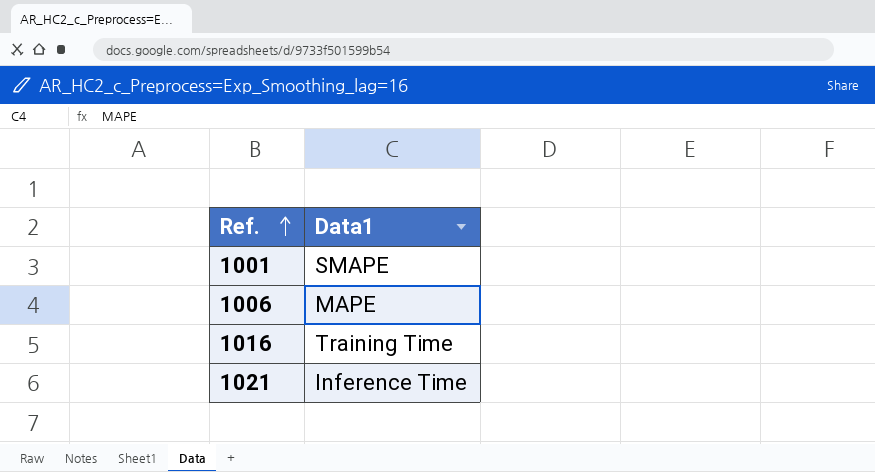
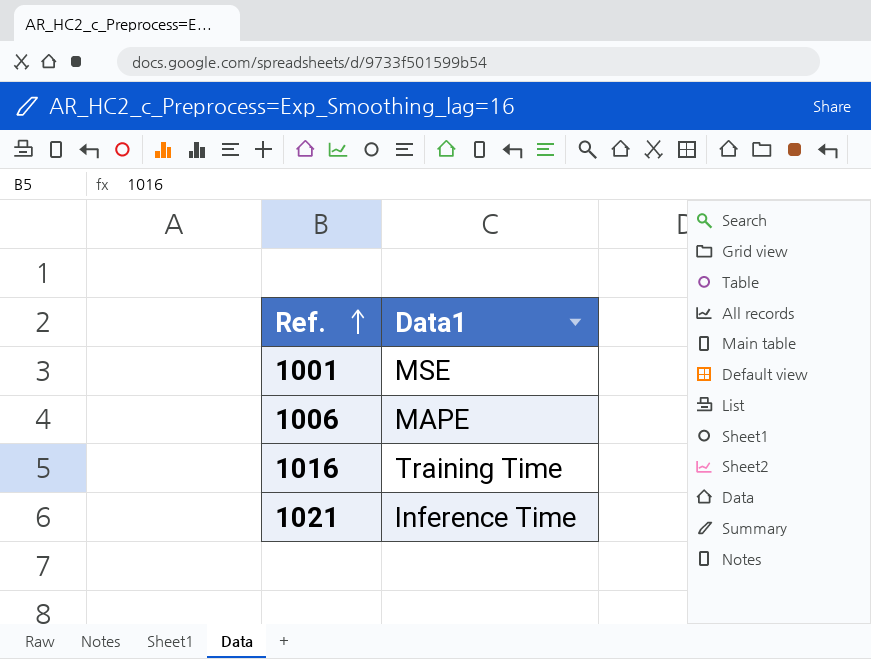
1001 | Data1: SMAPE -> MSE

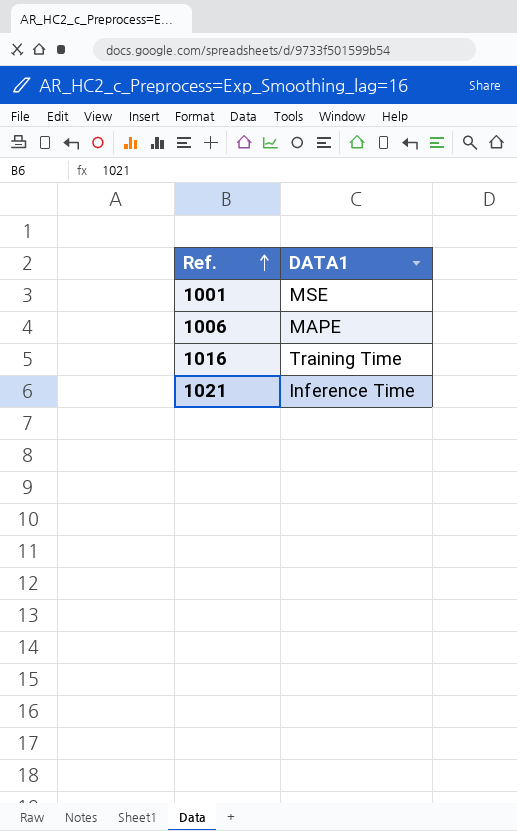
column name: Data1 -> DATA1

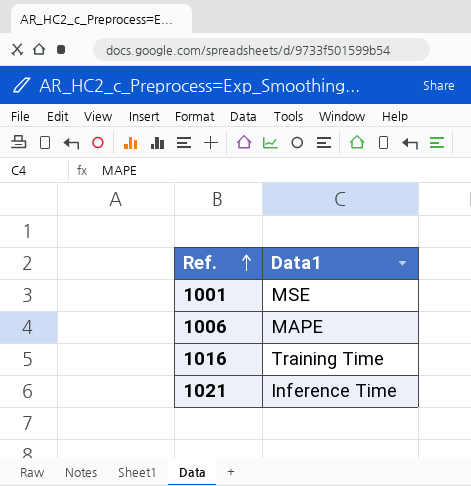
column name: DATA1 -> Data1

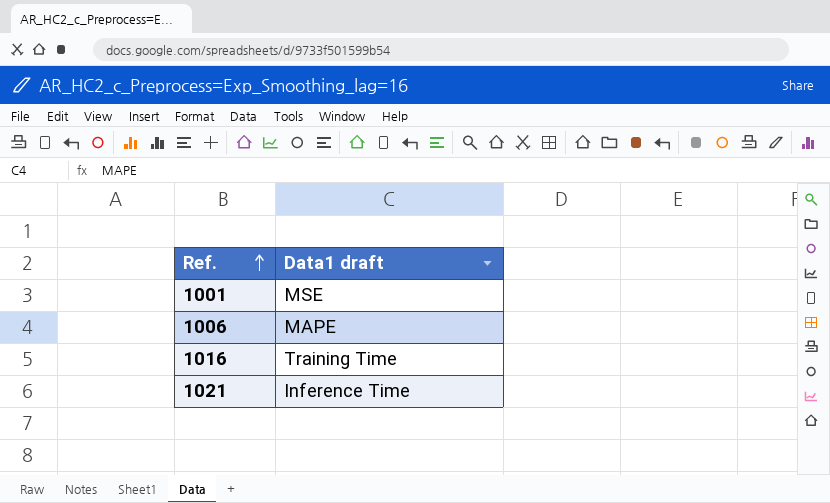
column name: Data1 -> Data1 draft

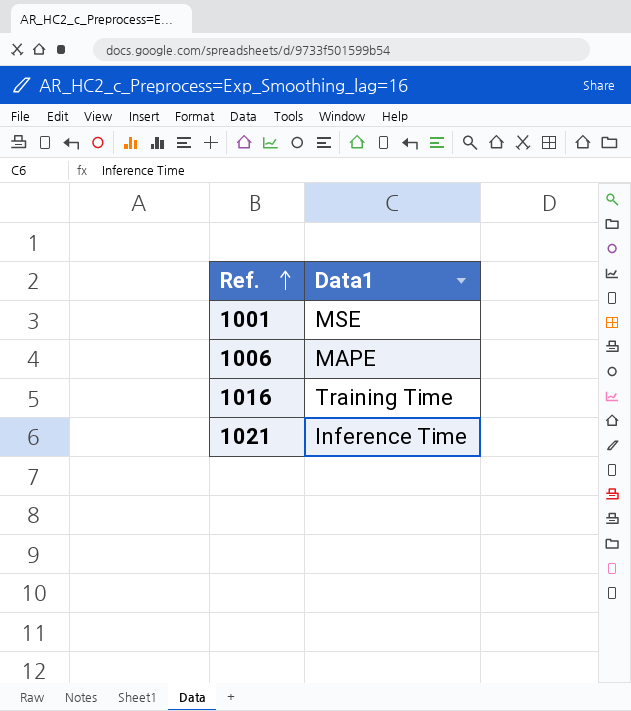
column name: Data1 draft -> Data1

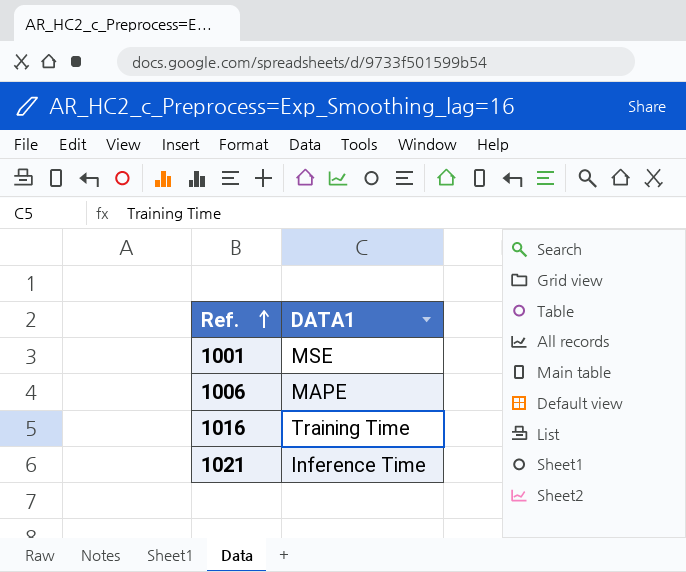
column name: Data1 -> DATA1

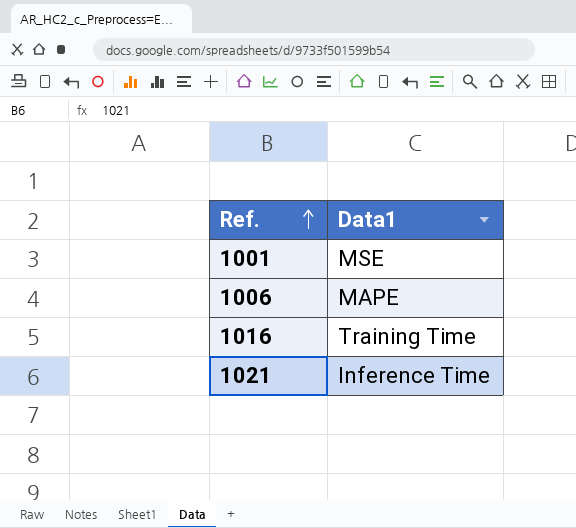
column name: DATA1 -> Data1

